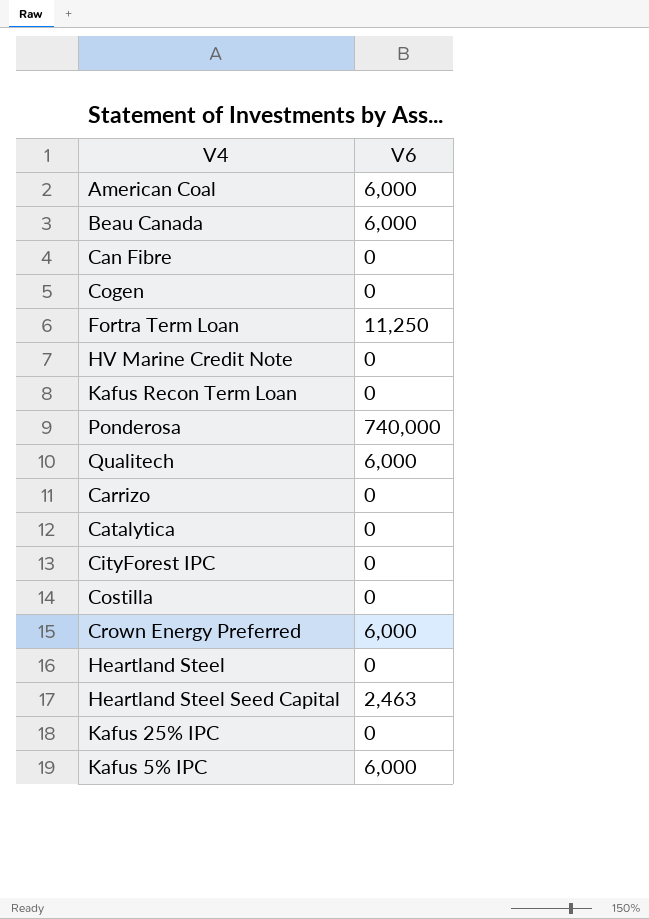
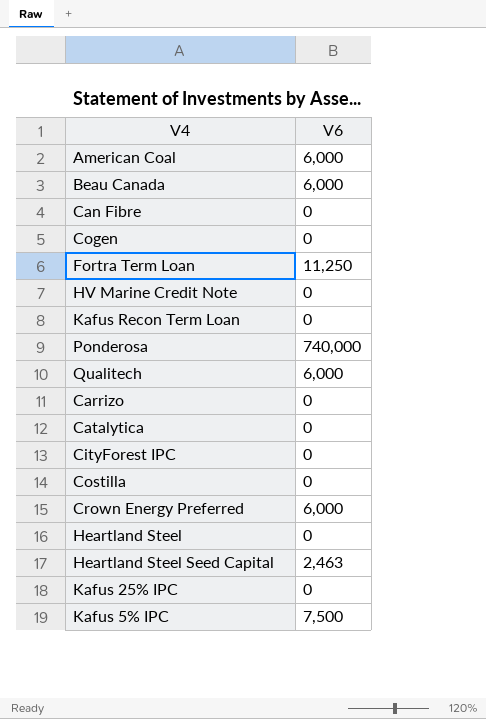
Kafus 5% IPC | V6: 6,000 -> 7,500

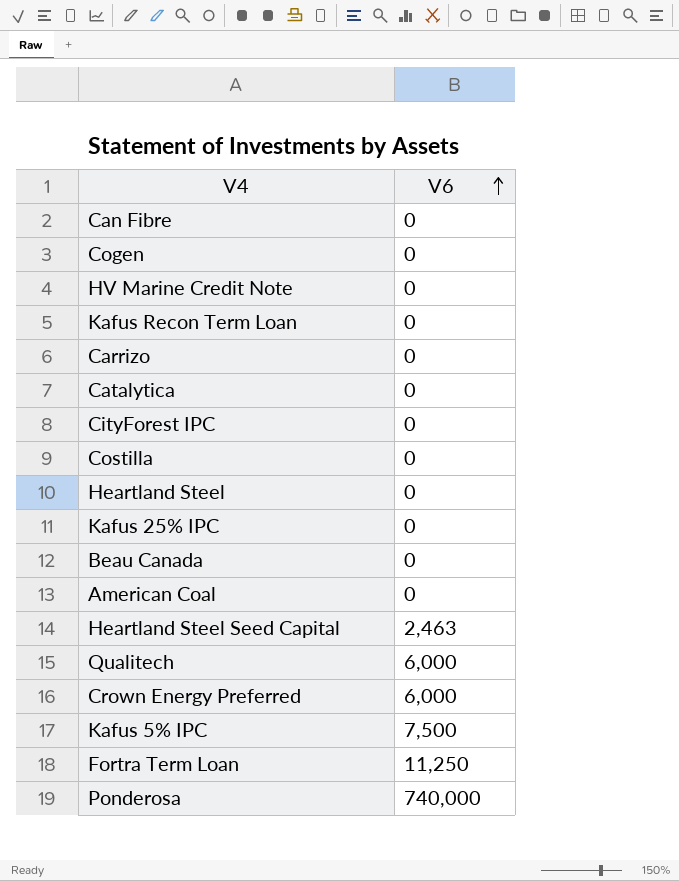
row order: none -> V6 ascending
Beau Canada | V6: 6,000 -> 0
American Coal | V6: 6,000 -> 0

